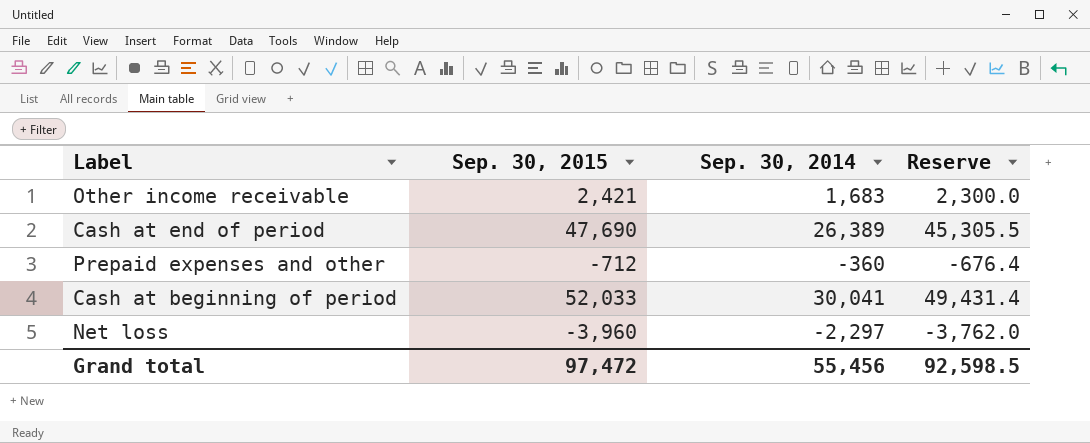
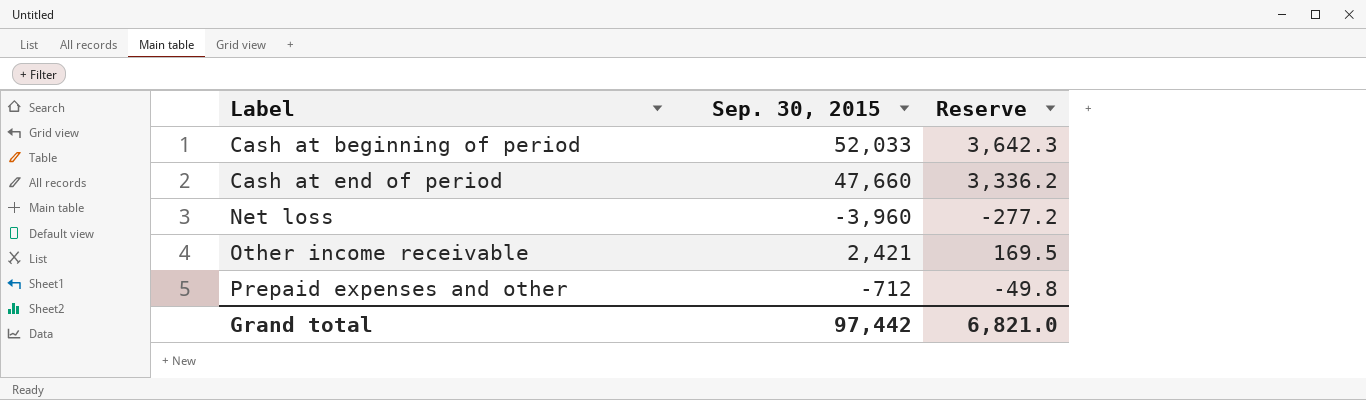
row order: none -> Label ascending
column Sep. 30, 2014 | position: 3 -> none
column Reserve | formula: [Sep. 30, 2015] * 0.95 -> [Sep. 30, 2015] * 0.07
Cash at end of period | Sep. 30, 2015: 47,690 -> 47,660
Grand total | Sep. 30, 2015: 97,472 -> 97,442
Grand total | Reserve: 92,598.5 -> 6,821.0

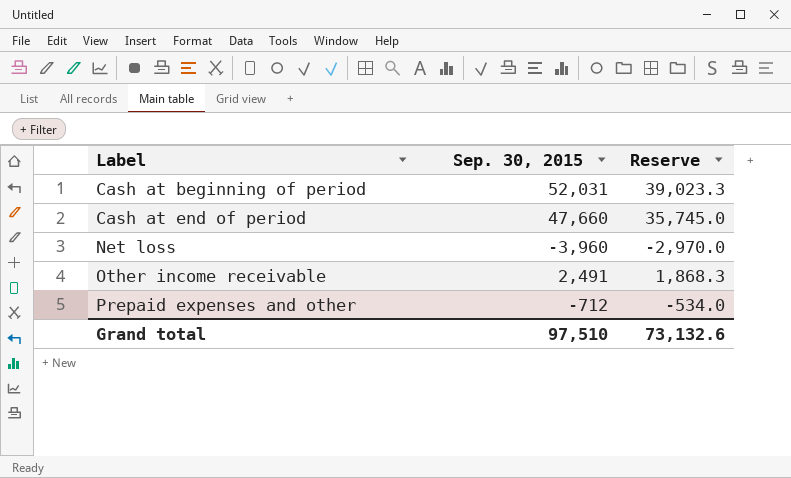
column Reserve | formula: [Sep. 30, 2015] * 0.07 -> [Sep. 30, 2015] * 0.75
Cash at beginning of period | Sep. 30, 2015: 52,033 -> 52,031
Other income receivable | Sep. 30, 2015: 2,421 -> 2,491
Grand total | Sep. 30, 2015: 97,442 -> 97,510
Grand total | Reserve: 6,821.0 -> 73,132.6

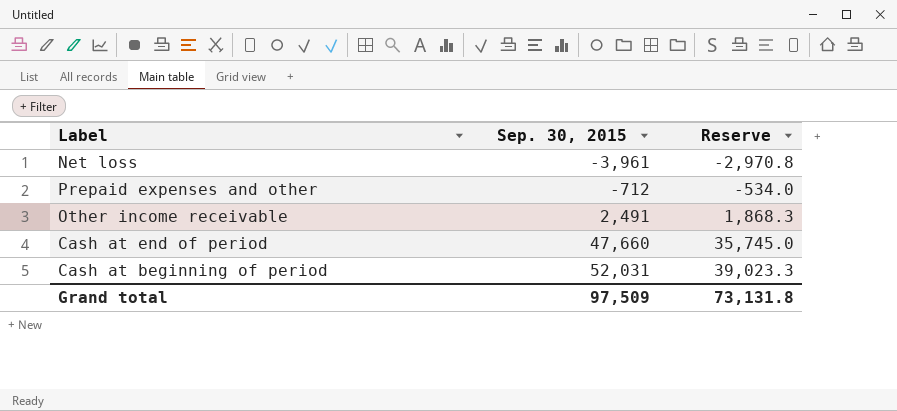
row order: Label ascending -> Sep. 30, 2015 ascending
Net loss | Sep. 30, 2015: -3,960 -> -3,961
Net loss | Reserve: -2,970.0 -> -2,970.8
Grand total | Sep. 30, 2015: 97,510 -> 97,509
Grand total | Reserve: 73,132.6 -> 73,131.8

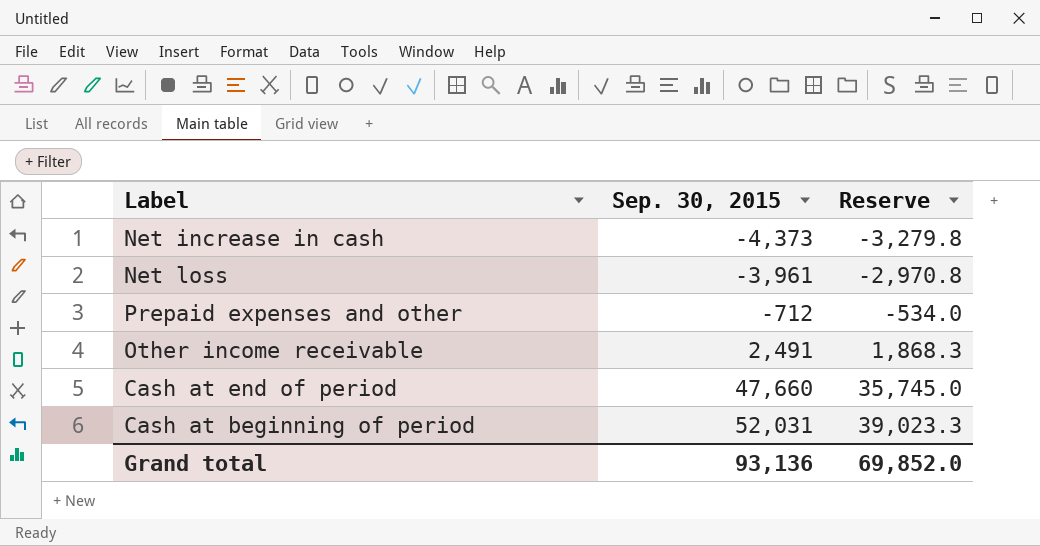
row Net increase in cash: none -> -4,373 | -3,279.8
Grand total | Sep. 30, 2015: 97,509 -> 93,136
Grand total | Reserve: 73,131.8 -> 69,852.0

